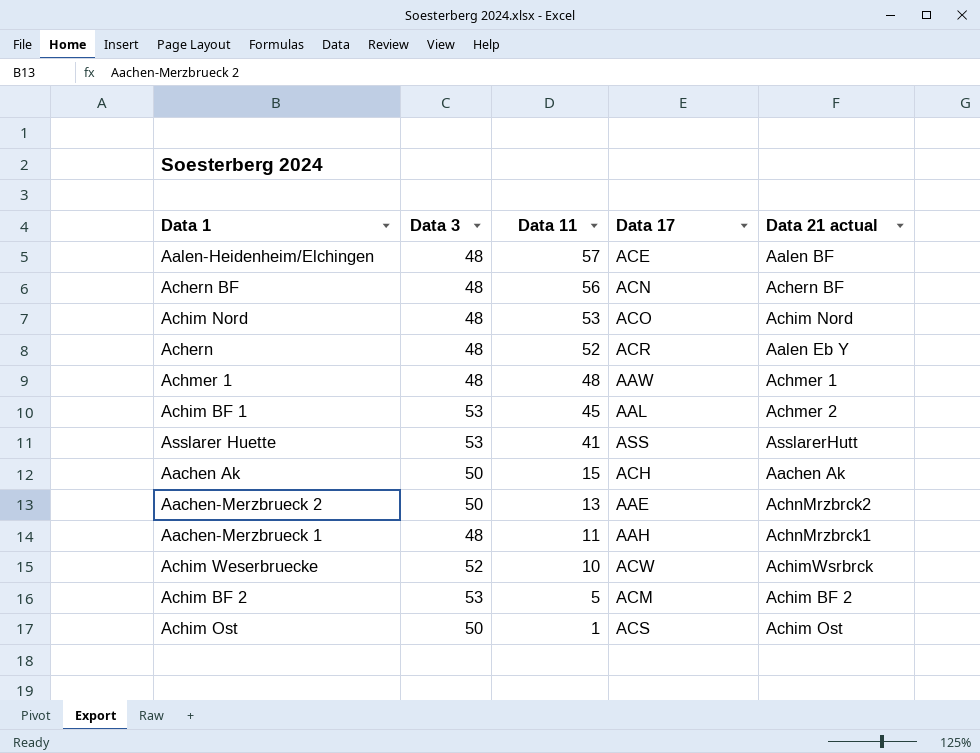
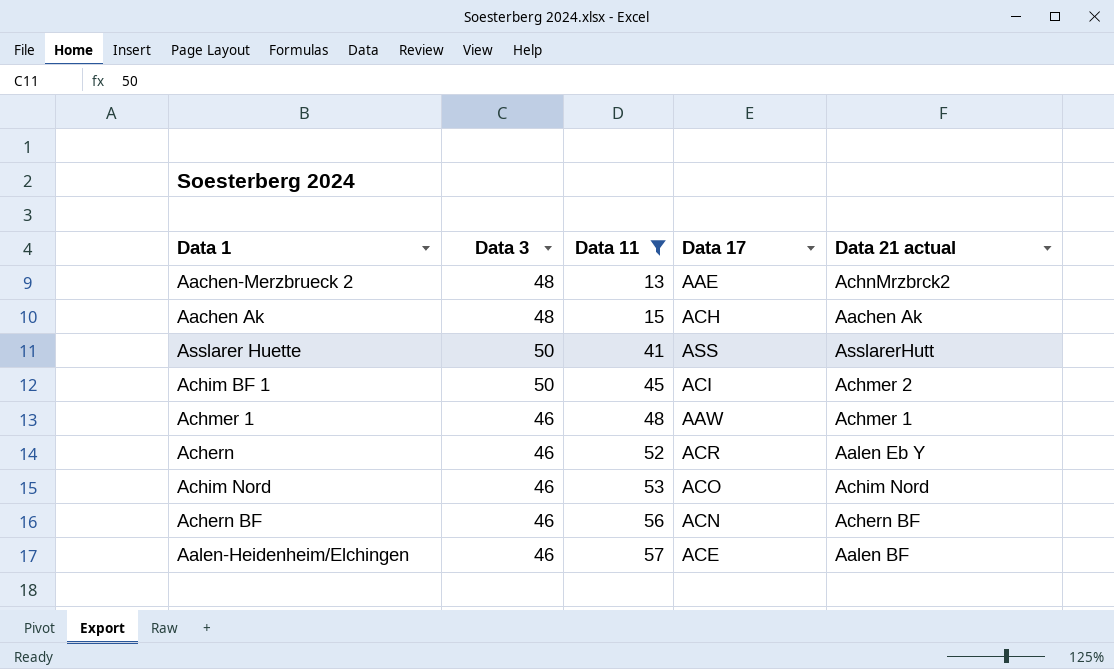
filter: none -> Data 11 >= 13
row order: Data 11 descending -> Data 11 ascending
Aachen-Merzbrueck 2 | Data 3: 50 -> 48
Aachen Ak | Data 3: 50 -> 48
Asslarer Huette | Data 3: 53 -> 50
Achim BF 1 | Data 3: 53 -> 50
Achim BF 1 | Data 17: AAL -> ACI
Achmer 1 | Data 3: 48 -> 46
Achern | Data 3: 48 -> 46
Achim Nord | Data 3: 48 -> 46
Achern BF | Data 3: 48 -> 46
Aalen-Heidenheim/Elchingen | Data 3: 48 -> 46

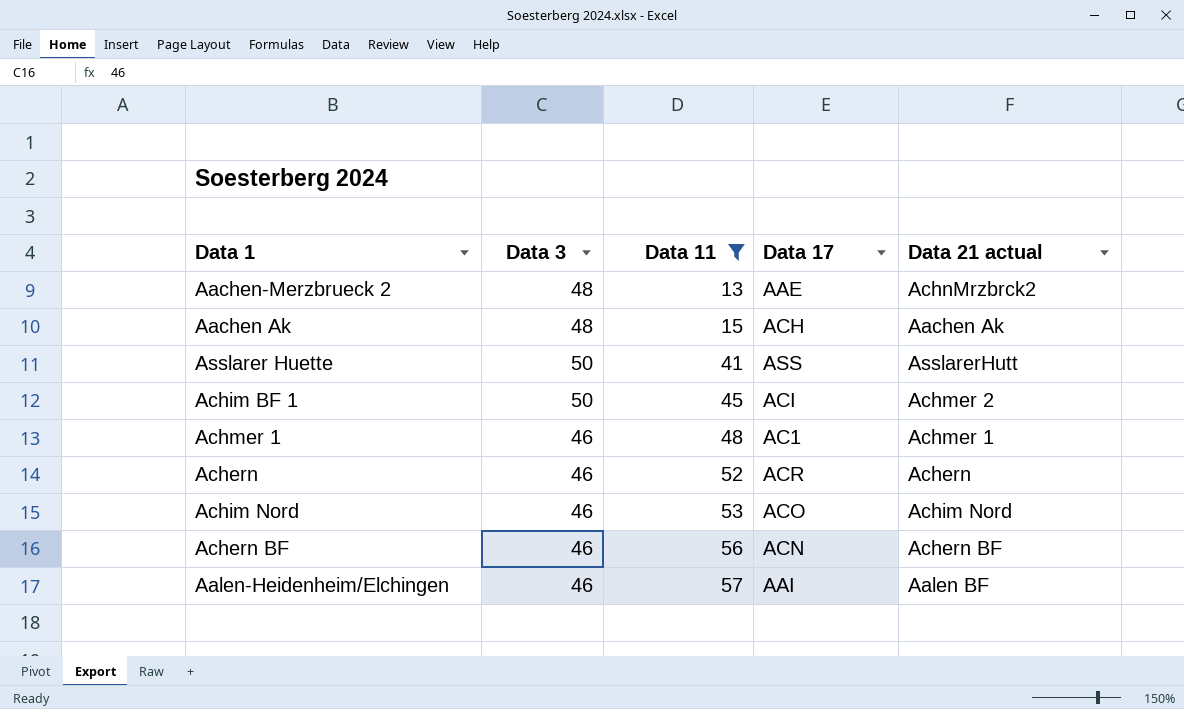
Achmer 1 | Data 17: AAW -> AC1
Achern | Data 21 actual: Aalen Eb Y -> Achern
Aalen-Heidenheim/Elchingen | Data 17: ACE -> AAI

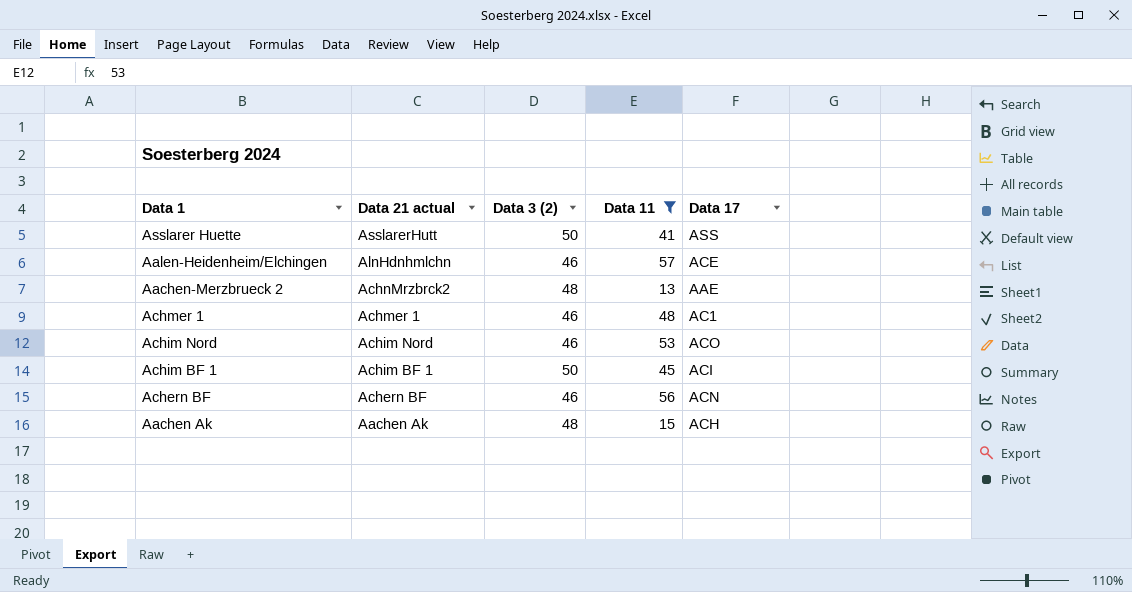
row order: Data 11 ascending -> Data 21 actual descending
column Data 21 actual | position: 5 -> 2
column name: Data 3 -> Data 3 (2)
row Achern: 46 | 52 | ACR | Achern -> none
Aalen-Heidenheim/Elchingen | Data 21 actual: Aalen BF -> AlnHdnhmlchn
Aalen-Heidenheim/Elchingen | Data 17: AAI -> ACE
Achim BF 1 | Data 21 actual: Achmer 2 -> Achim BF 1

